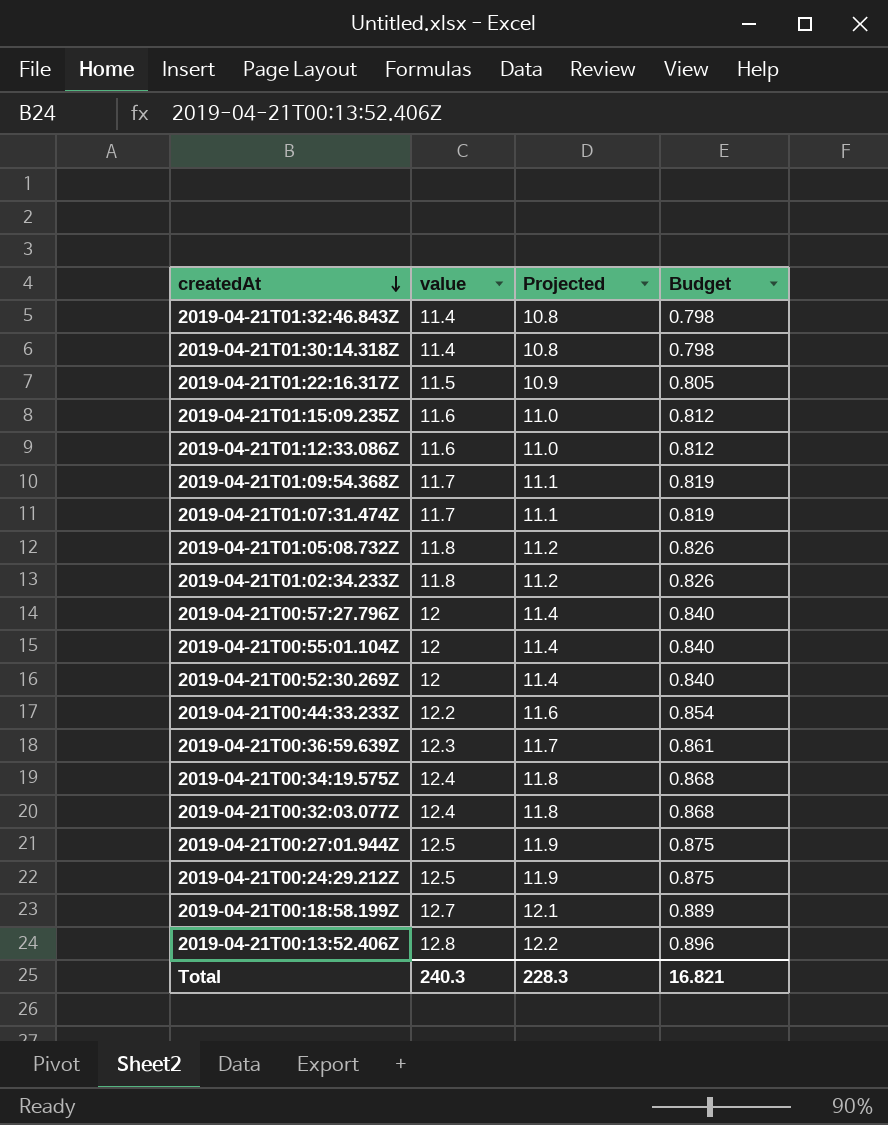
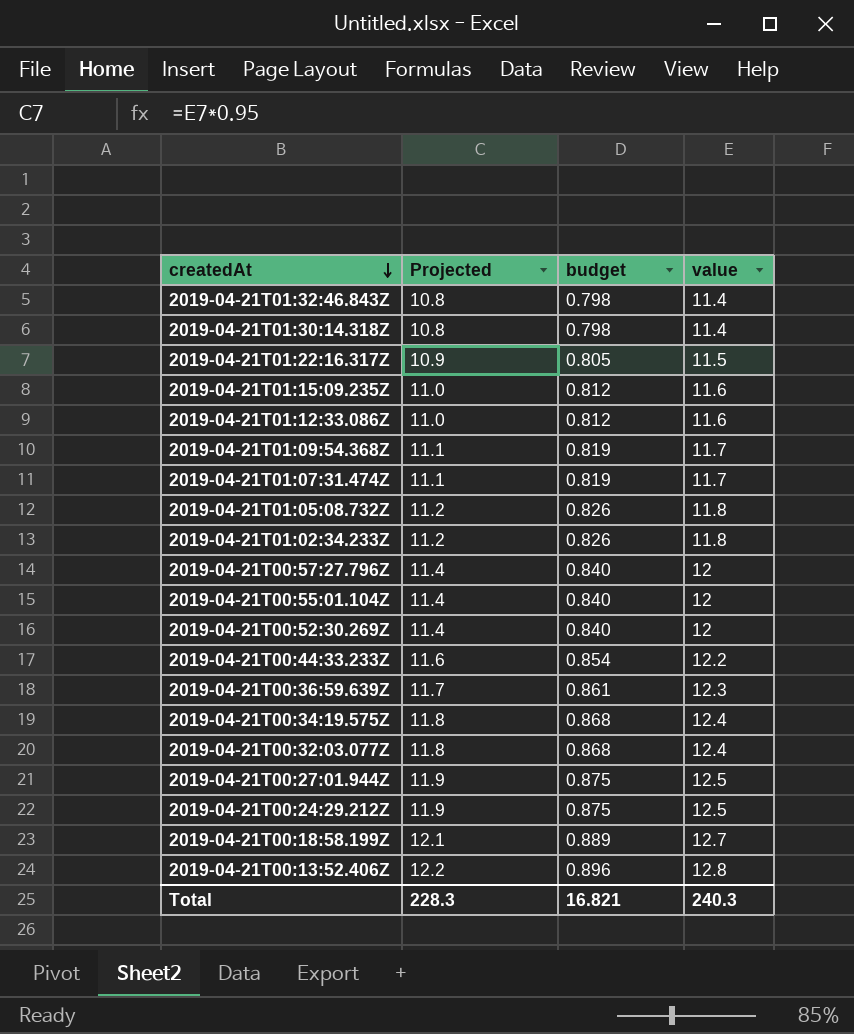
column name: Budget -> budget
column value | position: 2 -> 4

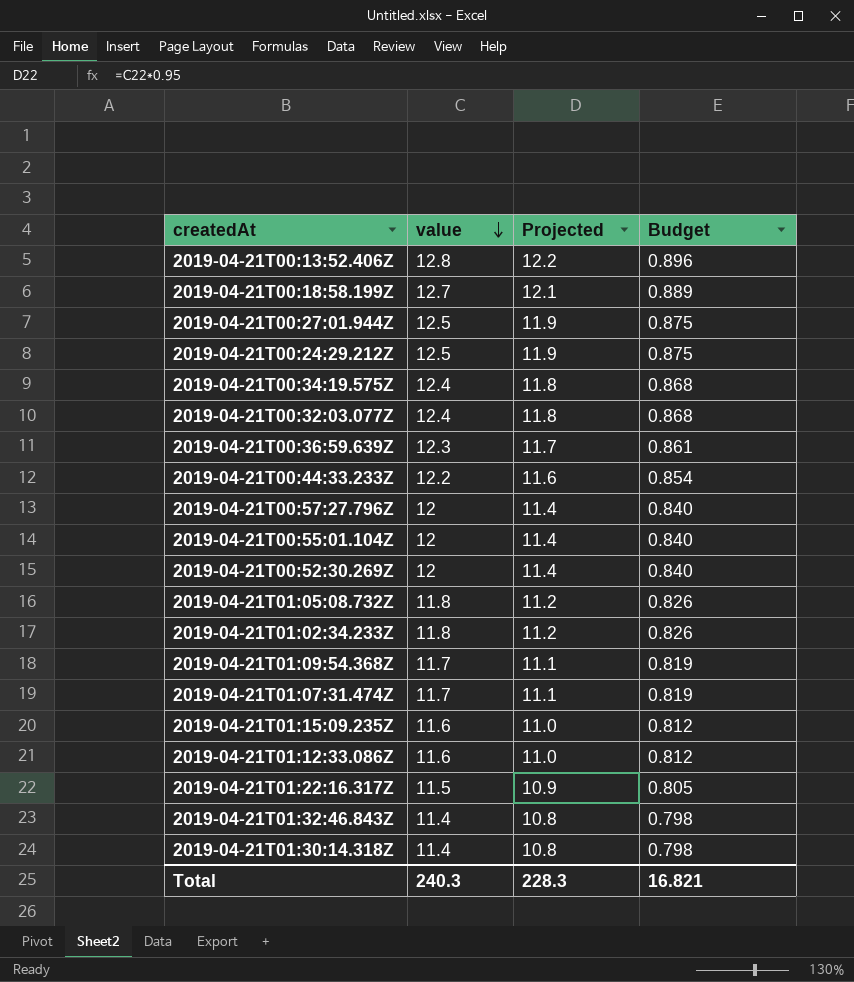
row order: createdAt descending -> value descending
column value | position: 4 -> 2
column name: budget -> Budget

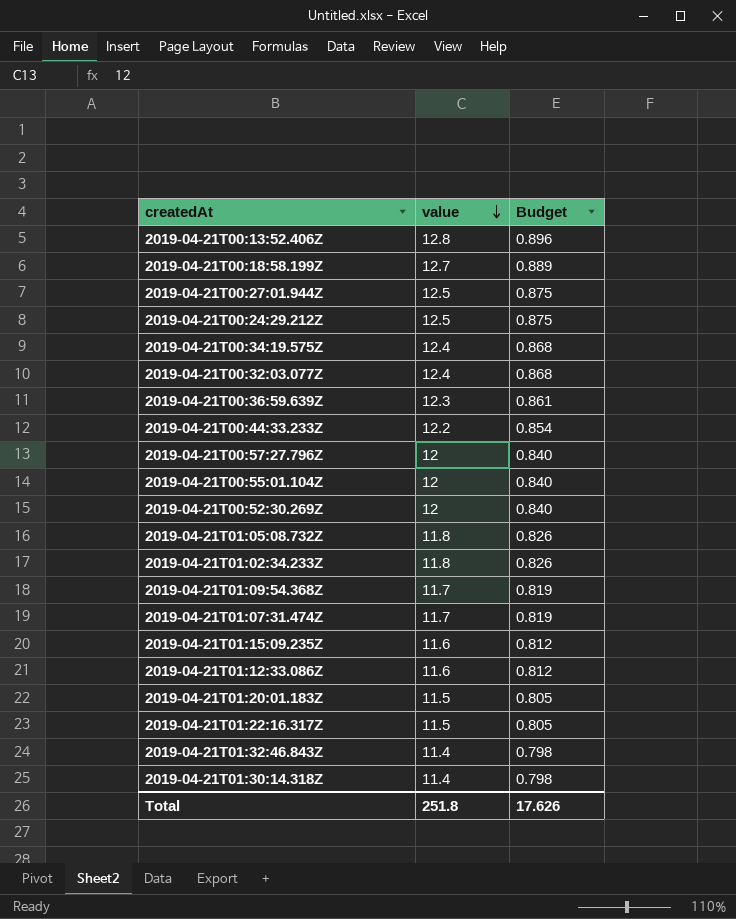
column Projected | formula: [value] * 0.95 -> none
row 2019-04-21T01:20:01.183Z: none -> 11.5 | 0.805
Total | value: 240.3 -> 251.8
Total | Budget: 16.821 -> 17.626

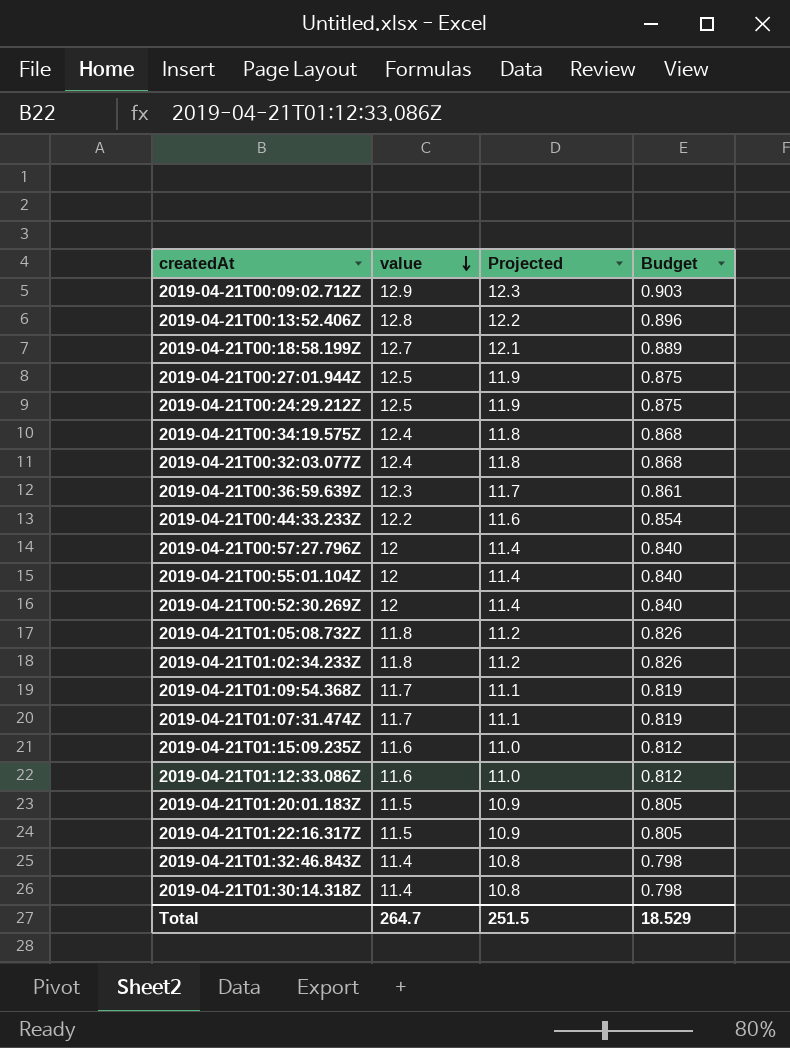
column Projected | formula: none -> [value] * 0.95
row 2019-04-21T00:09:02.712Z: none -> 12.9 | 12.3 | 0.903
Total | value: 251.8 -> 264.7
Total | Budget: 17.626 -> 18.529

